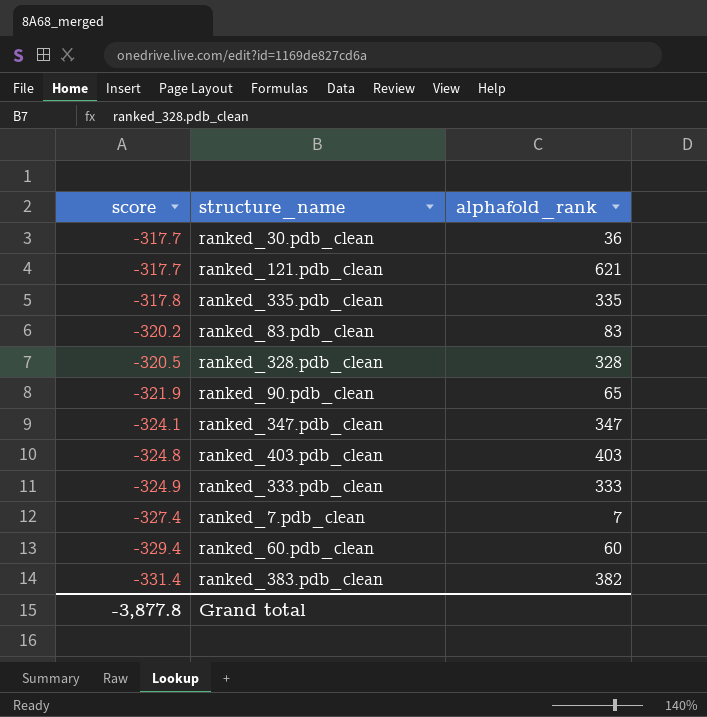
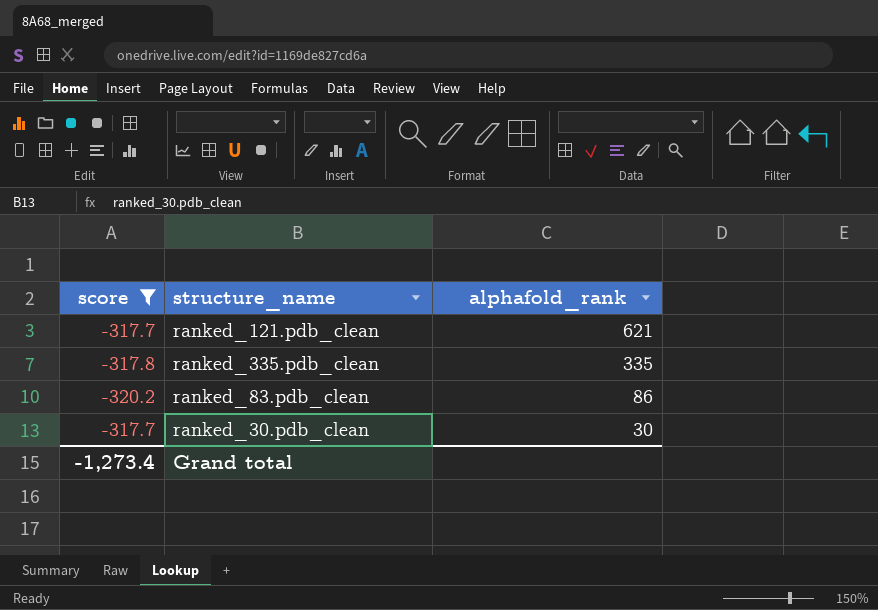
filter: none -> score >= -320.2
row order: score descending -> alphafold_rank descending
ranked_83.pdb_clean | alphafold_rank: 83 -> 86
ranked_30.pdb_clean | alphafold_rank: 36 -> 30
Grand total | score: -3,877.8 -> -1,273.4

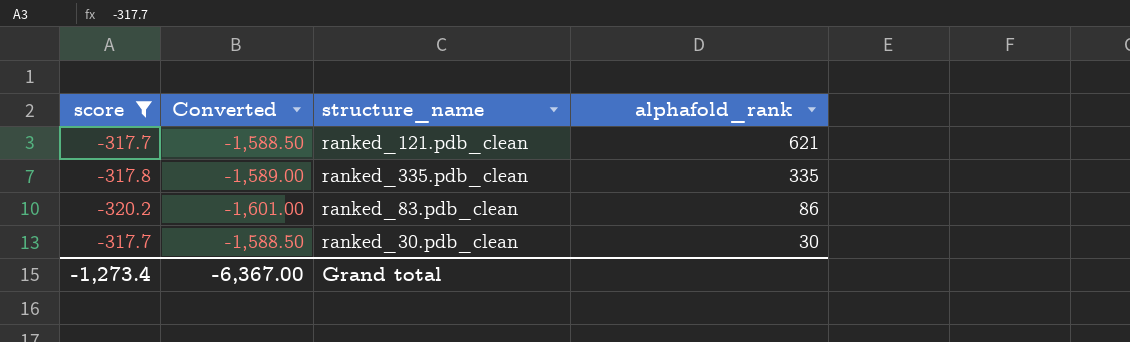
column Converted | formula: none -> [score] * 5

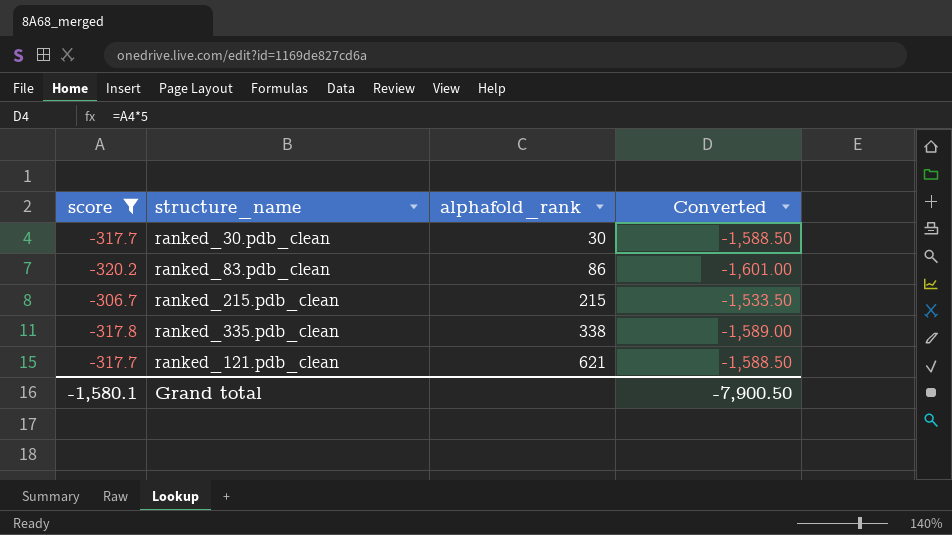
row order: alphafold_rank descending -> alphafold_rank ascending
column Converted | position: 2 -> 4
row ranked_215.pdb_clean: none -> -306.7 | 215 | -1,533.50
ranked_335.pdb_clean | alphafold_rank: 335 -> 338
Grand total | score: -1,273.4 -> -1,580.1
Grand total | Converted: -6,367.00 -> -7,900.50

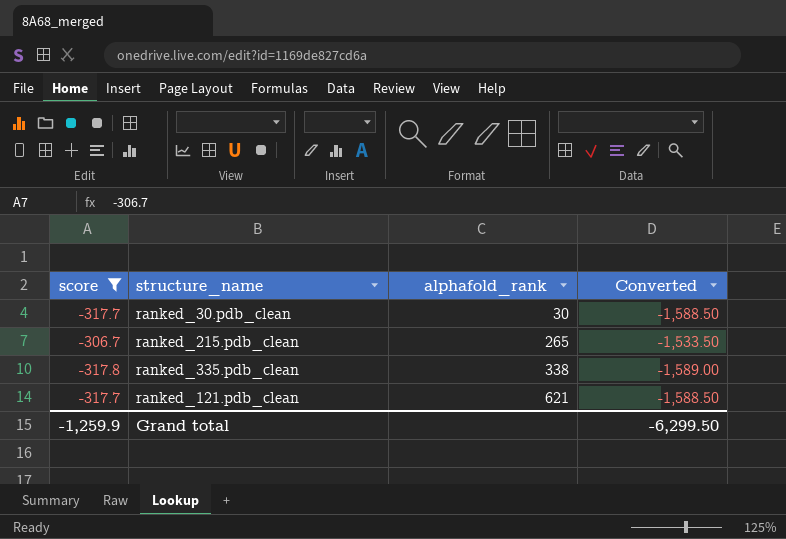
row ranked_83.pdb_clean: -320.2 | 86 | -1,601.00 -> none
ranked_215.pdb_clean | alphafold_rank: 215 -> 265
Grand total | score: -1,580.1 -> -1,259.9
Grand total | Converted: -7,900.50 -> -6,299.50

